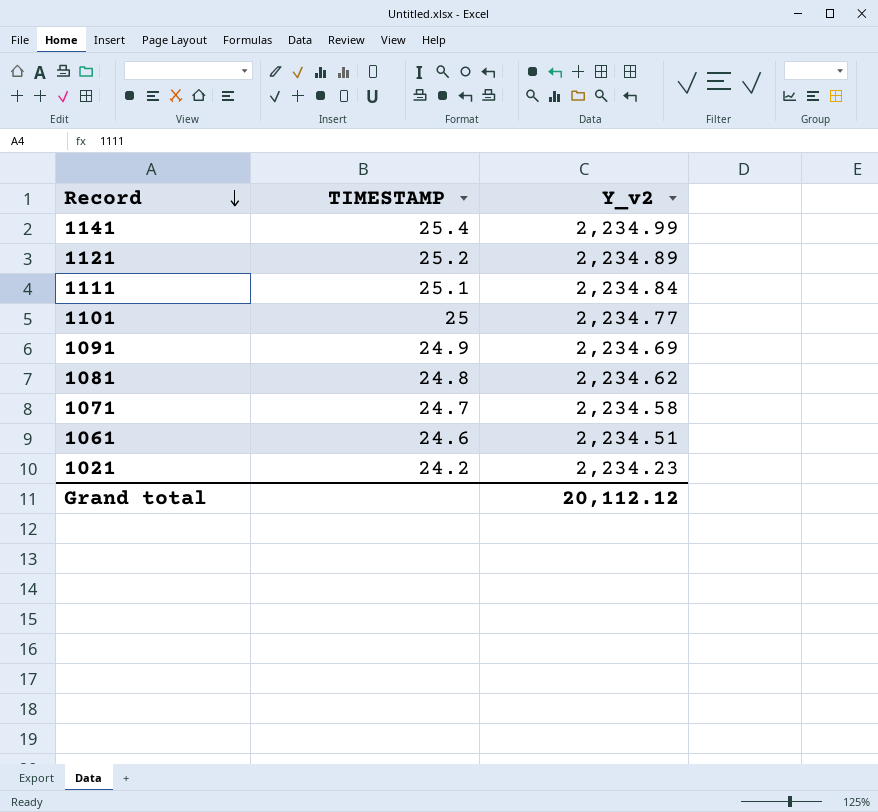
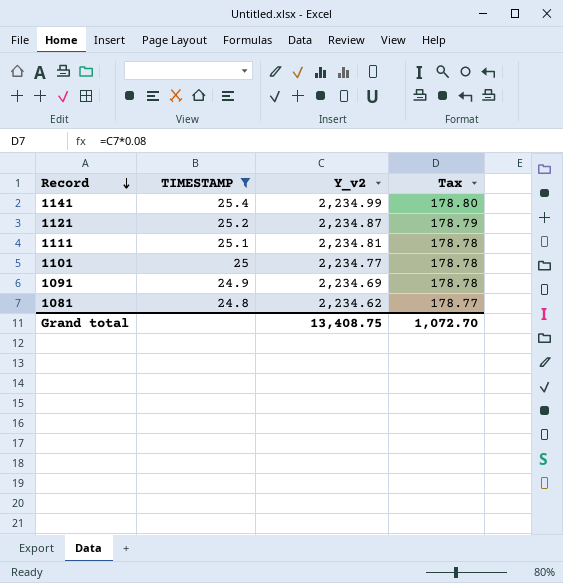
filter: none -> TIMESTAMP >= 24.8
column Tax | formula: none -> [Y_v2] * 0.08
1121 | Y_v2: 2,234.89 -> 2,234.87
1111 | Y_v2: 2,234.84 -> 2,234.81
Grand total | Y_v2: 20,112.12 -> 13,408.75

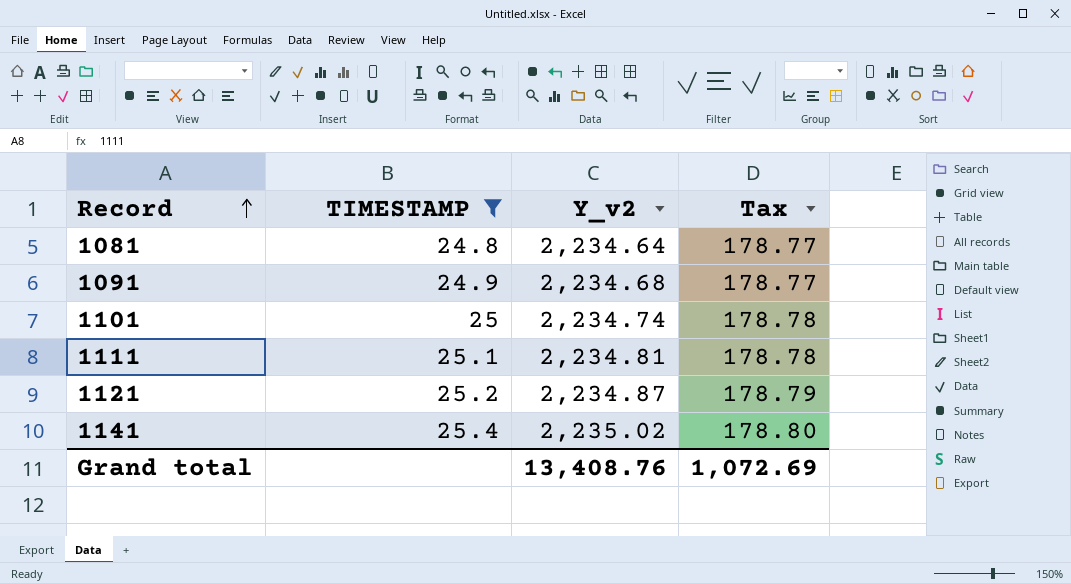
row order: Record descending -> Record ascending
1081 | Y_v2: 2,234.62 -> 2,234.64
1091 | Y_v2: 2,234.69 -> 2,234.68
1091 | Tax: 178.78 -> 178.77
1101 | Y_v2: 2,234.77 -> 2,234.74
1141 | Y_v2: 2,234.99 -> 2,235.02
Grand total | Y_v2: 13,408.75 -> 13,408.76
Grand total | Tax: 1,072.70 -> 1,072.69

